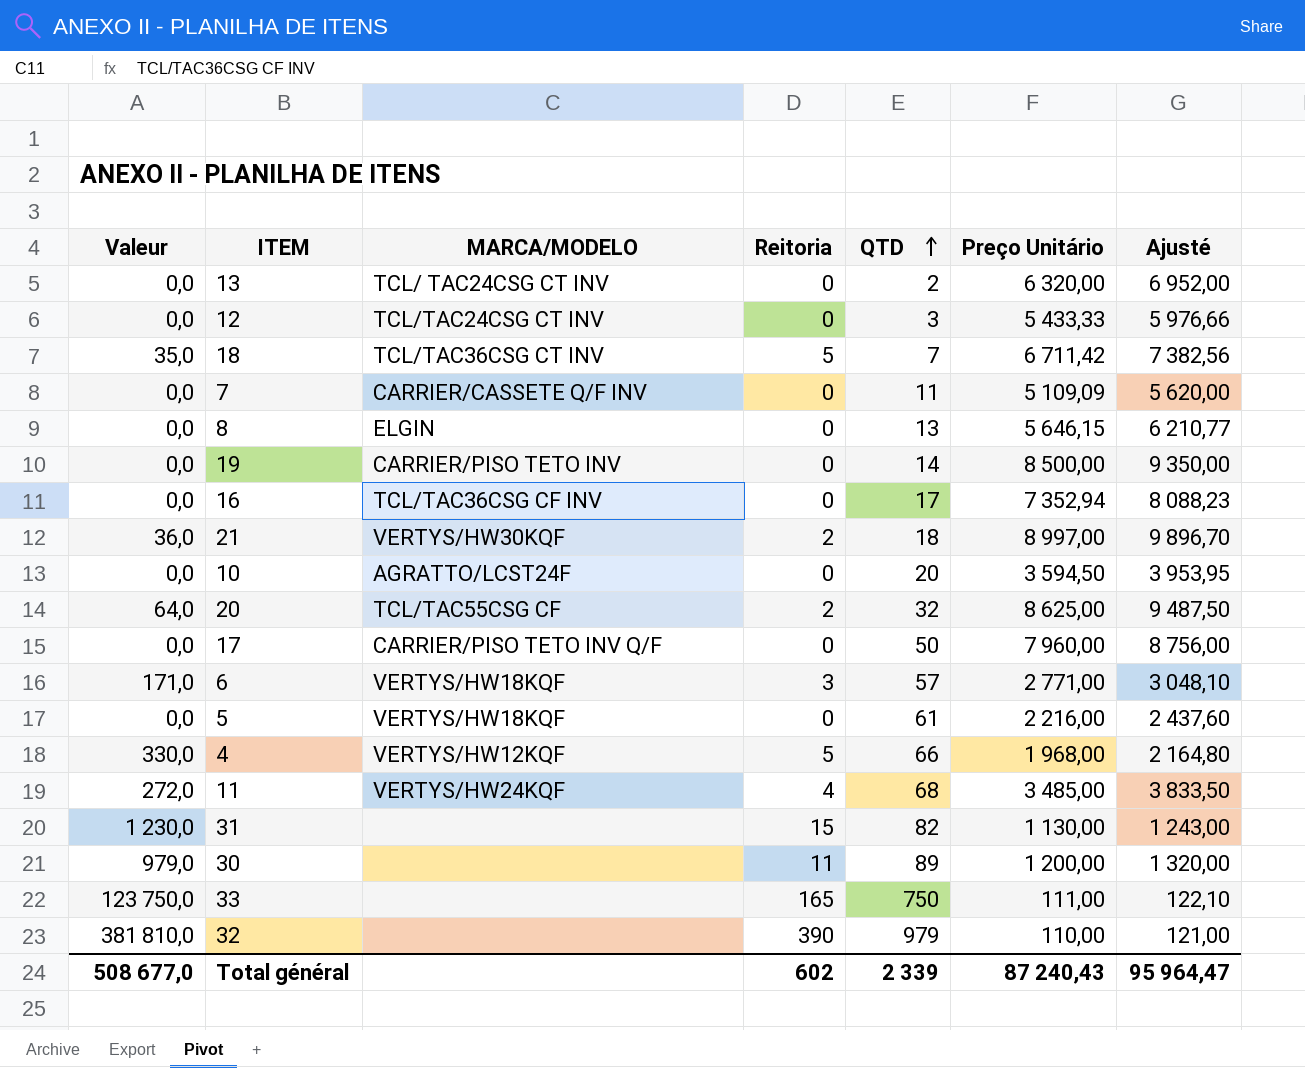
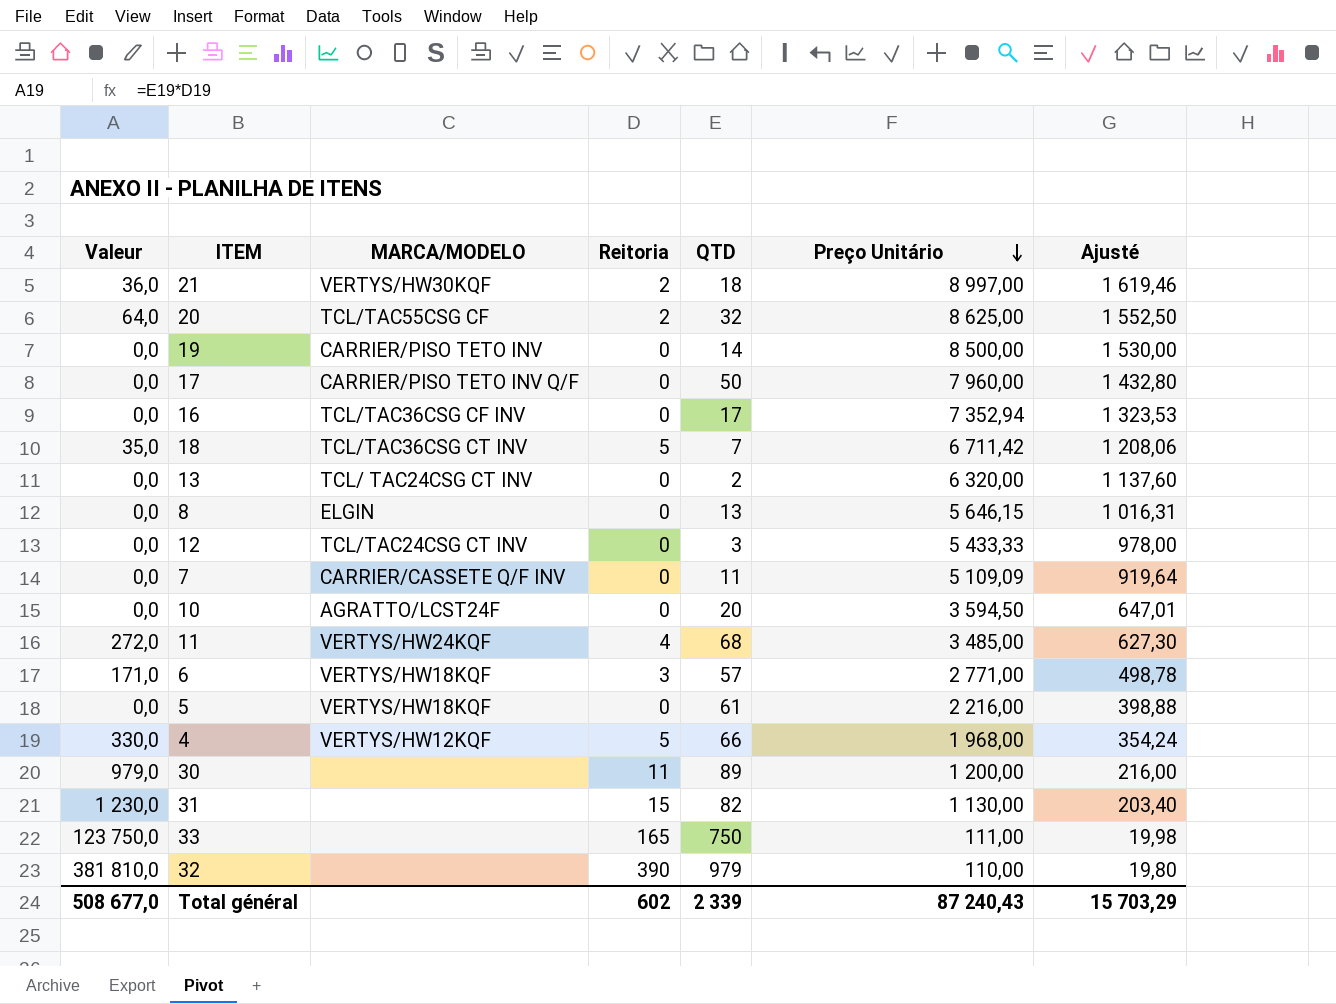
row order: QTD ascending -> Preço Unitário descending
column Ajusté | formula: [Preço Unitário] * 1,1 -> [Preço Unitário] * 0,18
Total général | Ajusté: 95 964,47 -> 15 703,29

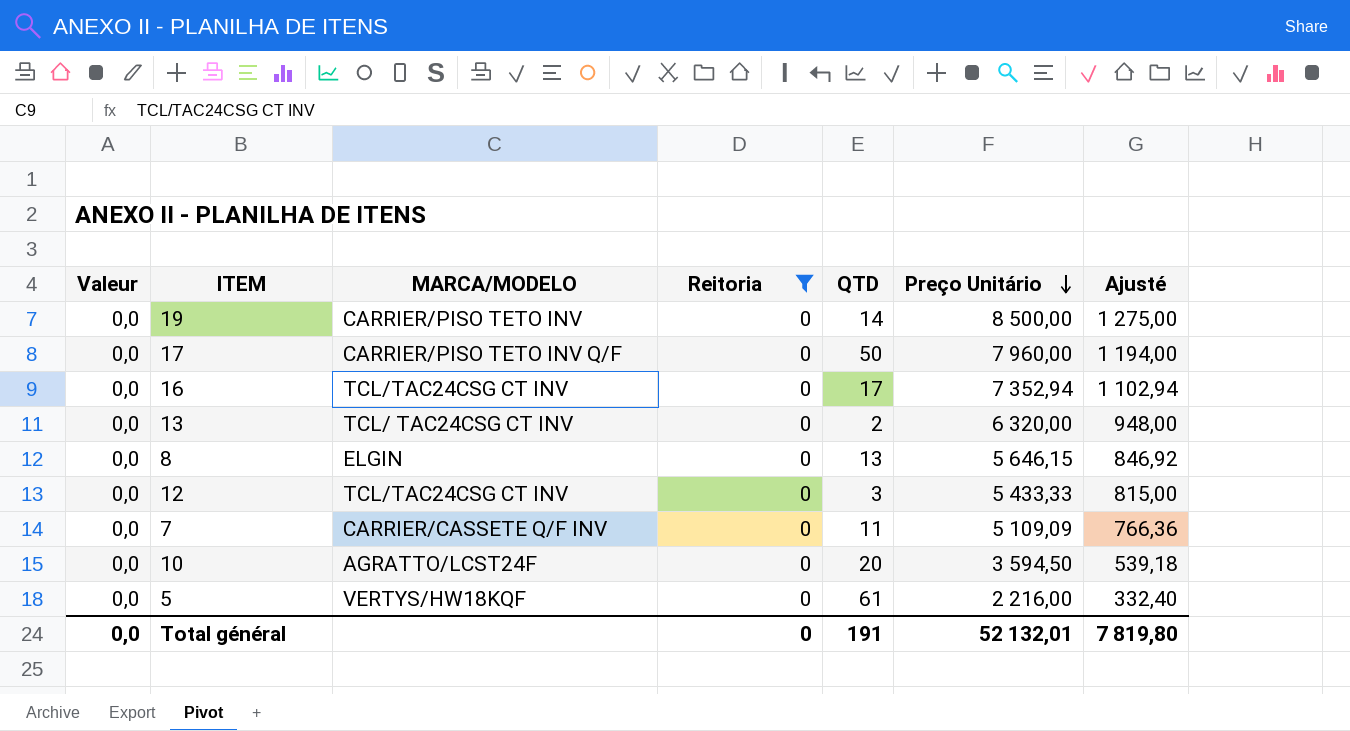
filter: none -> Reitoria = 0
column Ajusté | formula: [Preço Unitário] * 0,18 -> [Preço Unitário] * 0,15
16 | MARCA/MODELO: TCL/TAC36CSG CF INV -> TCL/TAC24CSG CT INV
Total général | Valeur: 508 677,0 -> 0,0
Total général | Reitoria: 602 -> 0
Total général | QTD: 2 339 -> 191
Total général | Preço Unitário: 87 240,43 -> 52 132,01
Total général | Ajusté: 15 703,29 -> 7 819,80

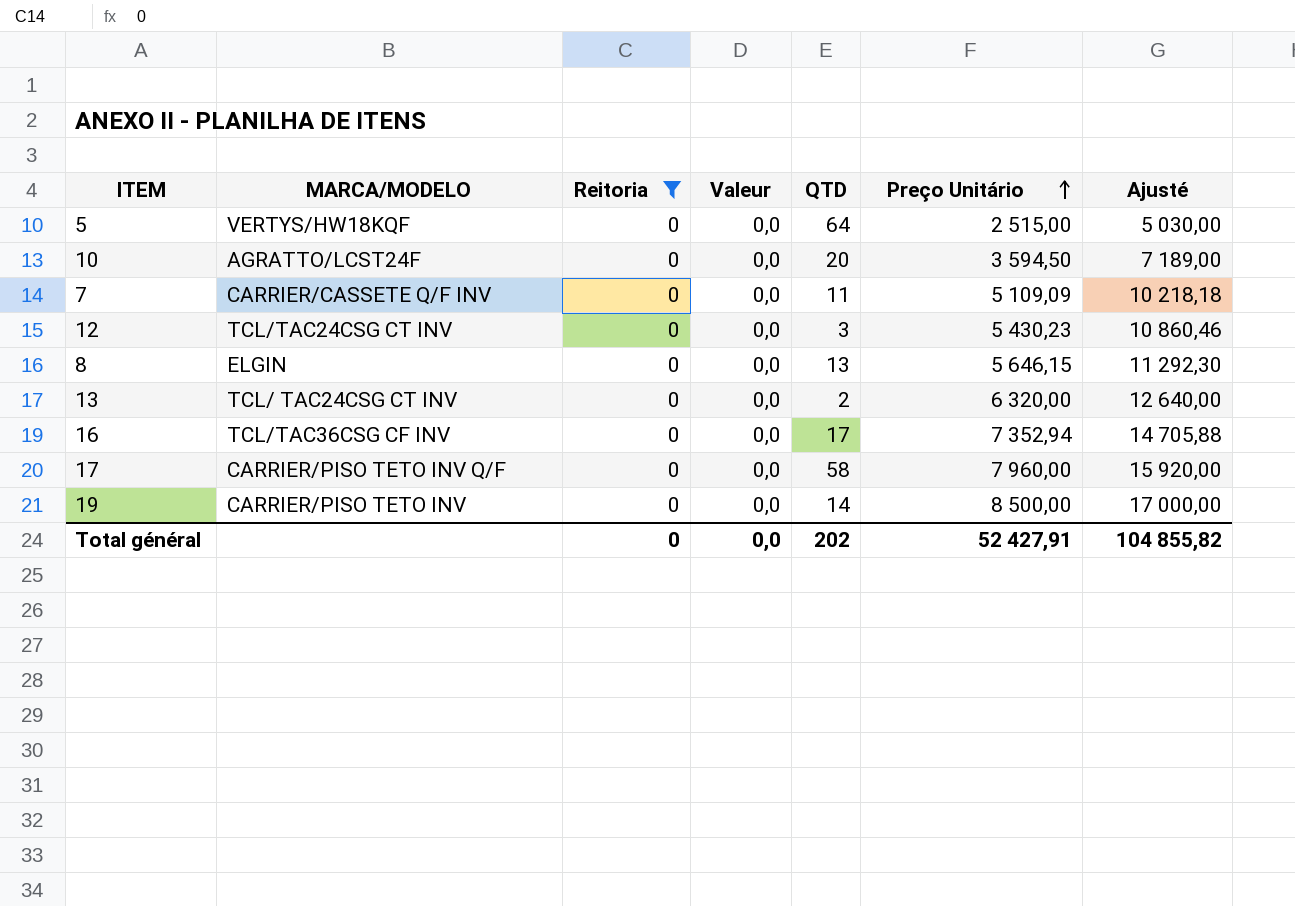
row order: Preço Unitário descending -> Preço Unitário ascending
column Valeur | position: 1 -> 4
column Ajusté | formula: [Preço Unitário] * 0,15 -> [Preço Unitário] * 2
5 | QTD: 61 -> 64
5 | Preço Unitário: 2 216,00 -> 2 515,00
12 | Preço Unitário: 5 433,33 -> 5 430,23
16 | MARCA/MODELO: TCL/TAC24CSG CT INV -> TCL/TAC36CSG CF INV
17 | QTD: 50 -> 58
Total général | QTD: 191 -> 202
Total général | Preço Unitário: 52 132,01 -> 52 427,91
Total général | Ajusté: 7 819,80 -> 104 855,82

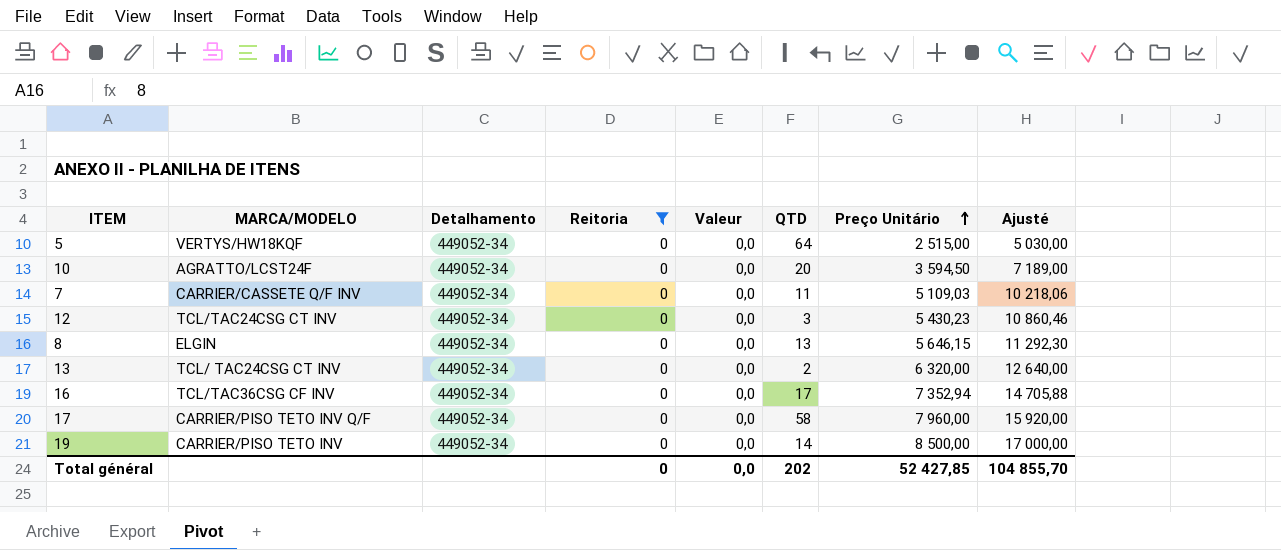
column Detalhamento | position: none -> 3
7 | Preço Unitário: 5 109,09 -> 5 109,03
7 | Ajusté: 10 218,18 -> 10 218,06
Total général | Preço Unitário: 52 427,91 -> 52 427,85
Total général | Ajusté: 104 855,82 -> 104 855,70

